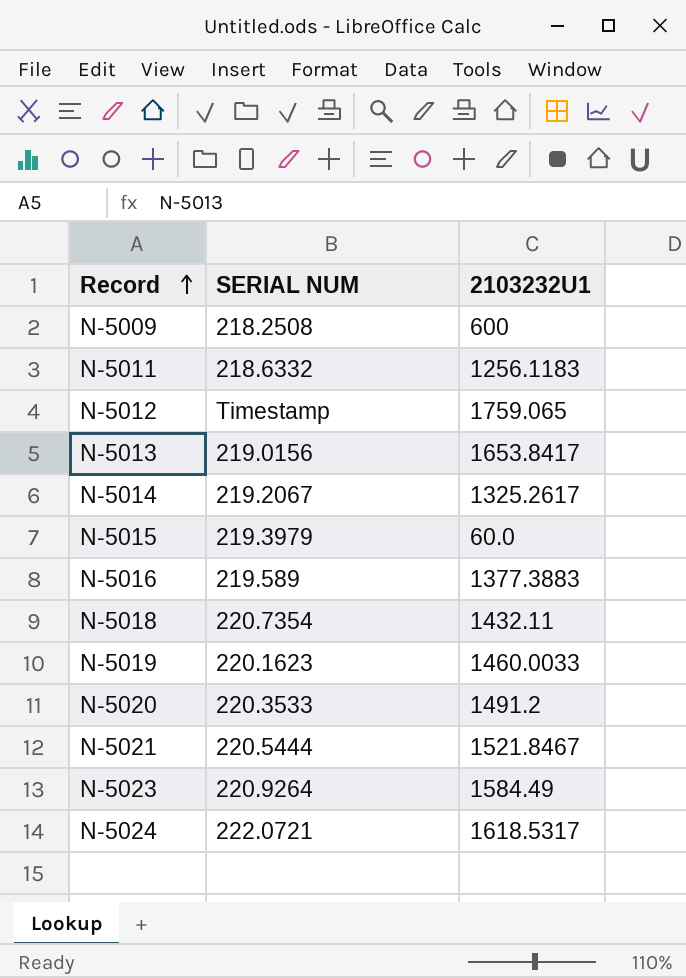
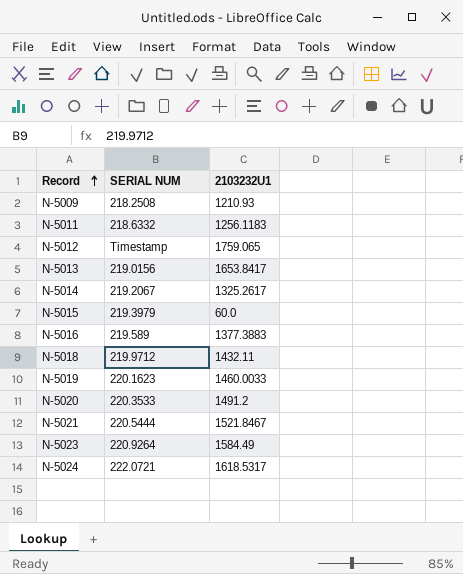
N-5009 | 2103232U1: 600 -> 1210.93
N-5018 | SERIAL NUM: 220.7354 -> 219.9712

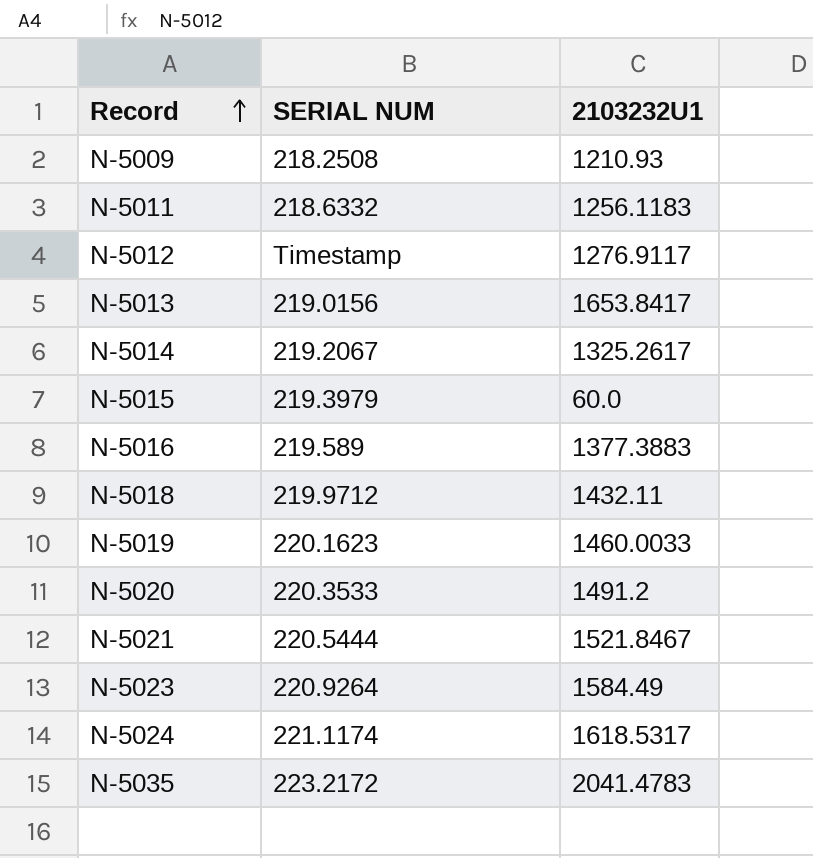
N-5012 | 2103232U1: 1759.065 -> 1276.9117
N-5024 | SERIAL NUM: 222.0721 -> 221.1174
row N-5035: none -> 223.2172 | 2041.4783

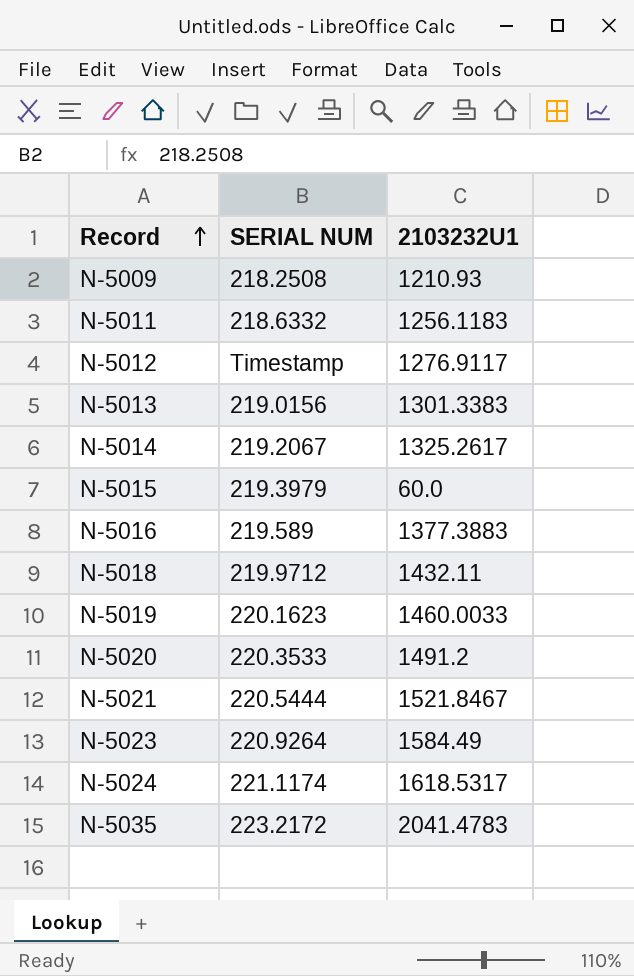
N-5013 | 2103232U1: 1653.8417 -> 1301.3383

